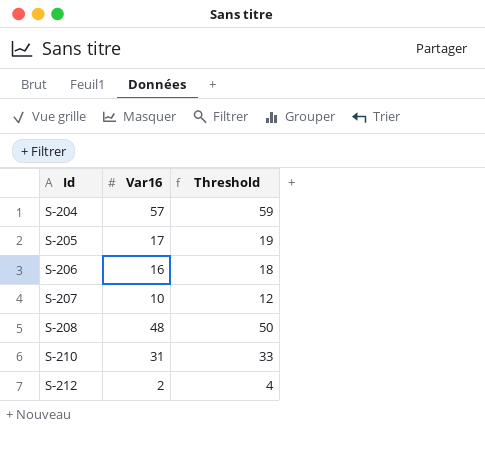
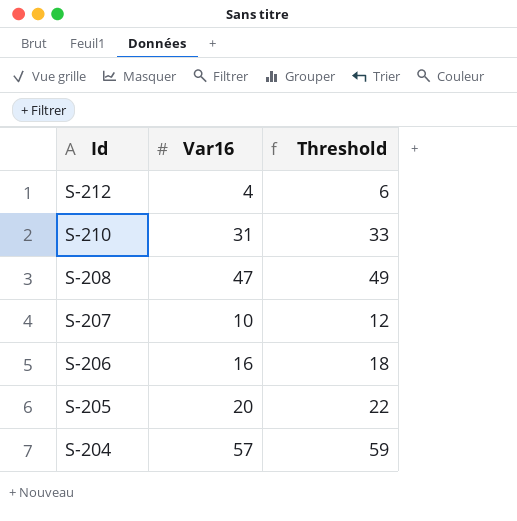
row order: Id ascending -> Id descending
S-212 | Var16: 2 -> 4
S-212 | Threshold: 4 -> 6
S-208 | Var16: 48 -> 47
S-208 | Threshold: 50 -> 49
S-205 | Var16: 17 -> 20
S-205 | Threshold: 19 -> 22

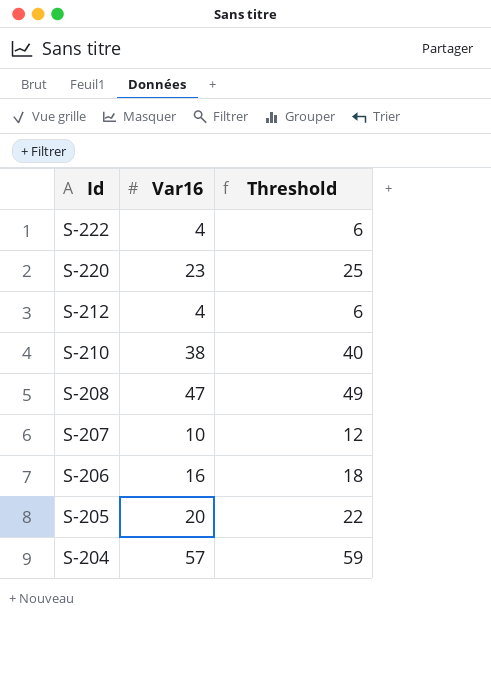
row S-222: none -> 4 | 6
row S-220: none -> 23 | 25
S-210 | Var16: 31 -> 38
S-210 | Threshold: 33 -> 40

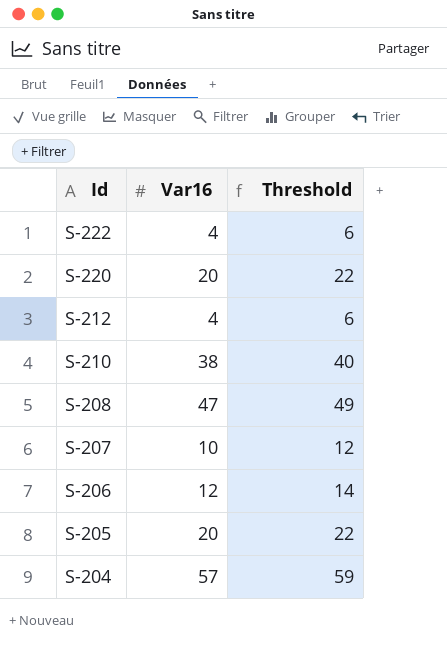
S-220 | Var16: 23 -> 20
S-220 | Threshold: 25 -> 22
S-206 | Var16: 16 -> 12
S-206 | Threshold: 18 -> 14

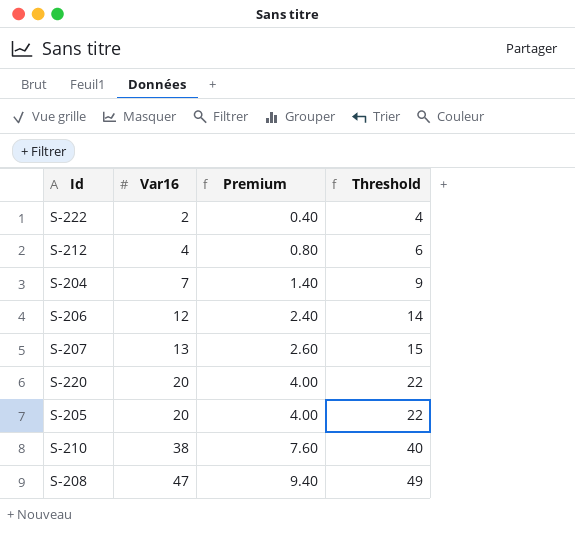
row order: Id descending -> Var16 ascending
column Premium | formula: none -> [Var16] * 0.2
S-222 | Var16: 4 -> 2
S-222 | Threshold: 6 -> 4
S-204 | Var16: 57 -> 7
S-204 | Threshold: 59 -> 9
S-207 | Var16: 10 -> 13
S-207 | Threshold: 12 -> 15

